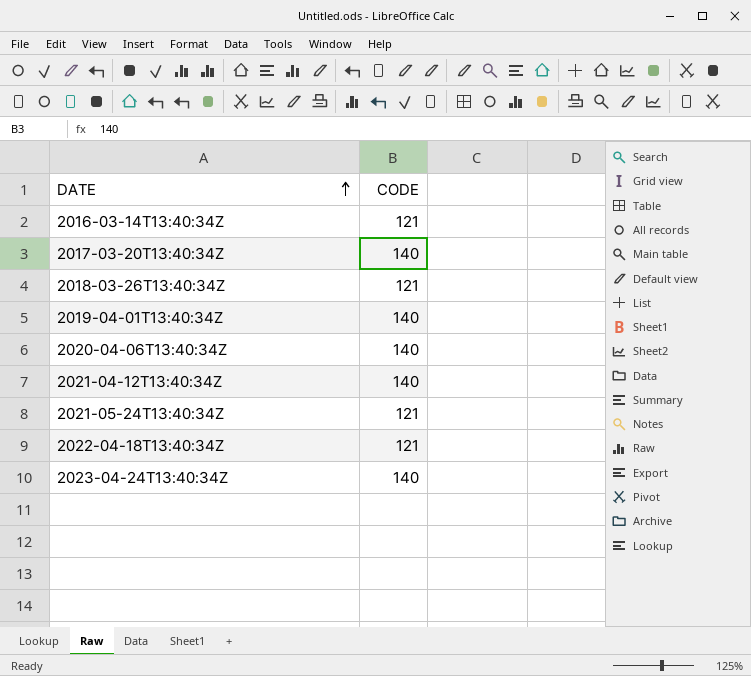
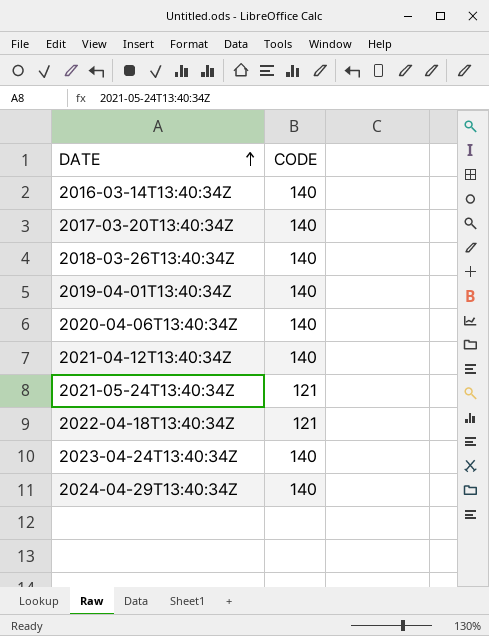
2016-03-14T13:40:34Z | CODE: 121 -> 140
2018-03-26T13:40:34Z | CODE: 121 -> 140
row 2024-04-29T13:40:34Z: none -> 140

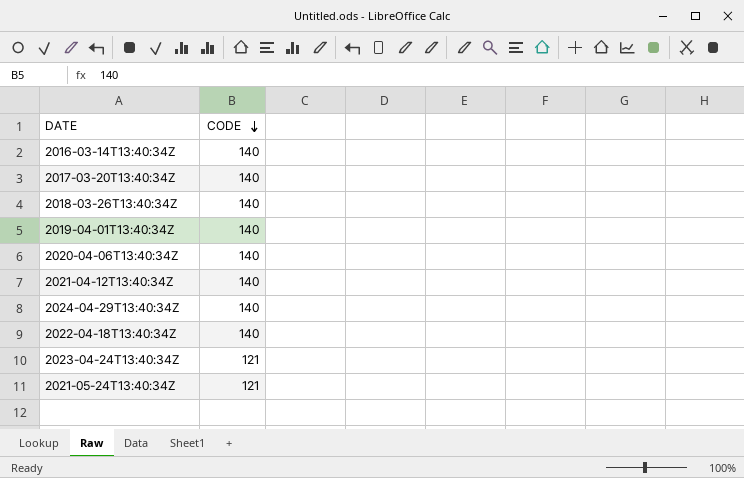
row order: DATE ascending -> CODE descending
2022-04-18T13:40:34Z | CODE: 121 -> 140
2023-04-24T13:40:34Z | CODE: 140 -> 121

